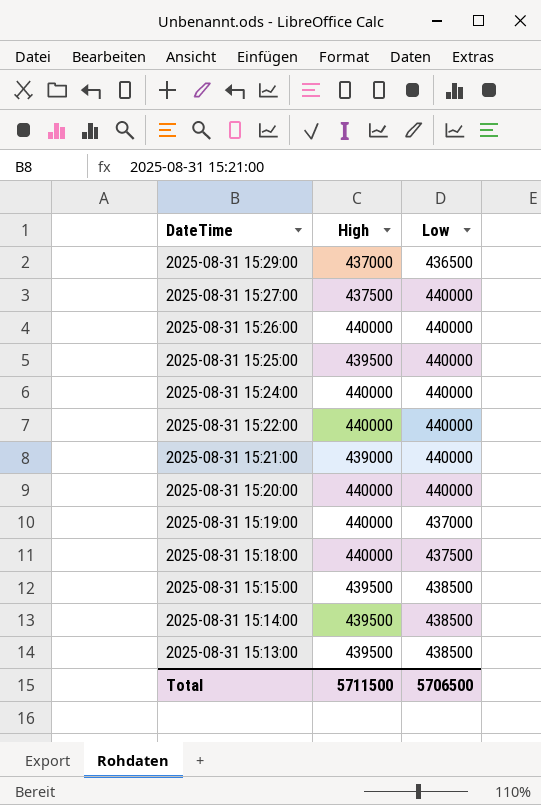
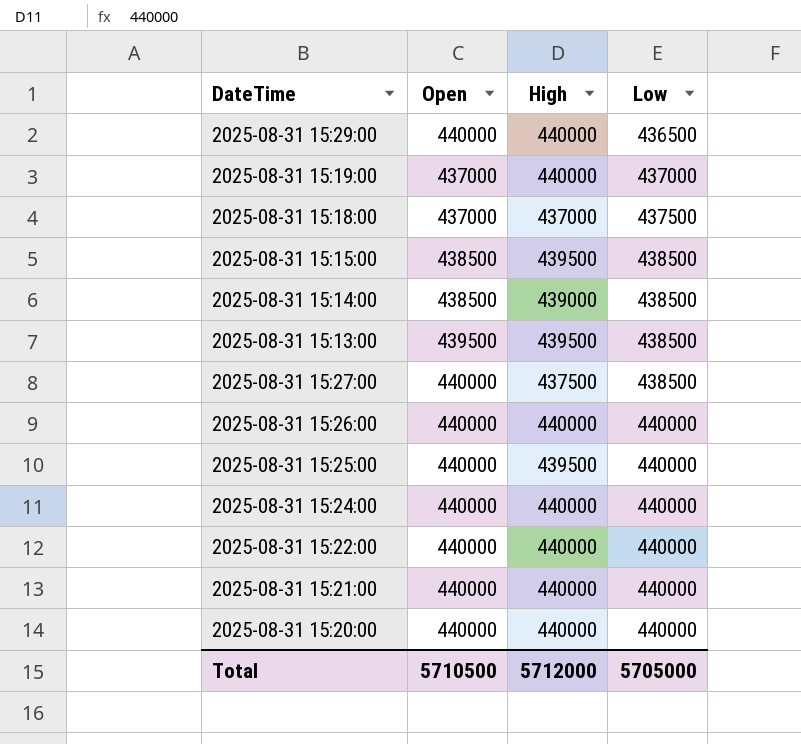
row order: DateTime descending -> Low ascending
column Open | position: none -> 2
2025-08-31 15:29:00 | High: 437000 -> 440000
2025-08-31 15:18:00 | High: 440000 -> 437000
2025-08-31 15:14:00 | High: 439500 -> 439000
2025-08-31 15:27:00 | Low: 440000 -> 438500
2025-08-31 15:21:00 | High: 439000 -> 440000
Total | High: 5711500 -> 5712000
Total | Low: 5706500 -> 5705000

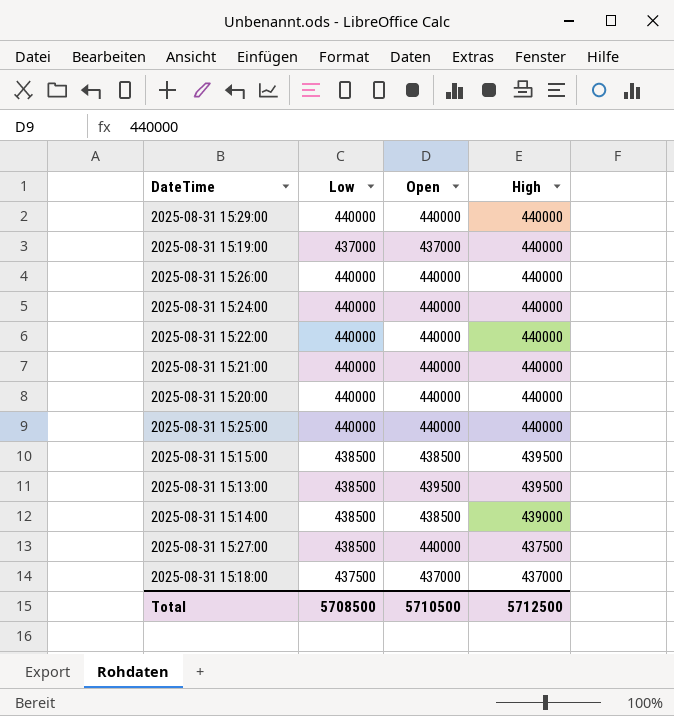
row order: Low ascending -> High descending
column Low | position: 4 -> 2
2025-08-31 15:29:00 | Low: 436500 -> 440000
2025-08-31 15:25:00 | High: 439500 -> 440000
Total | Low: 5705000 -> 5708500
Total | High: 5712000 -> 5712500

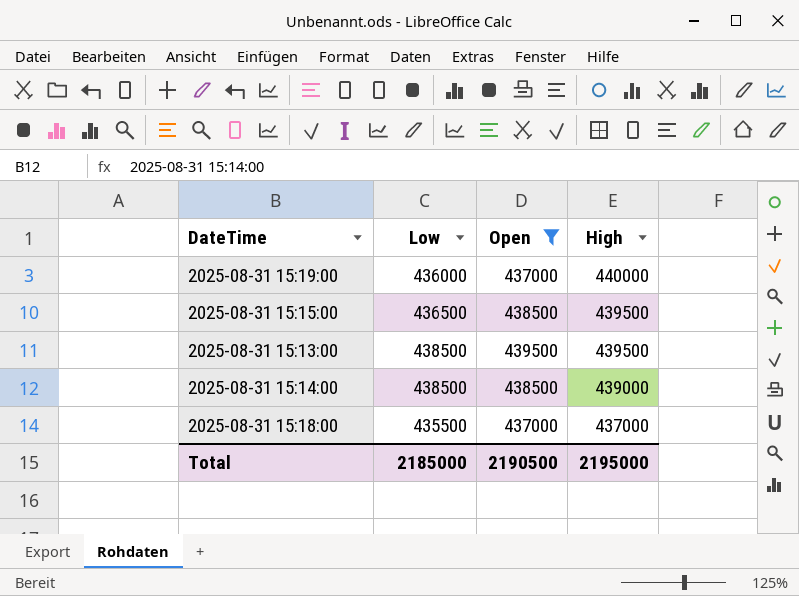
filter: none -> Open != 440000
2025-08-31 15:19:00 | Low: 437000 -> 436000
2025-08-31 15:15:00 | Low: 438500 -> 436500
2025-08-31 15:18:00 | Low: 437500 -> 435500
Total | Low: 5708500 -> 2185000
Total | Open: 5710500 -> 2190500
Total | High: 5712500 -> 2195000

